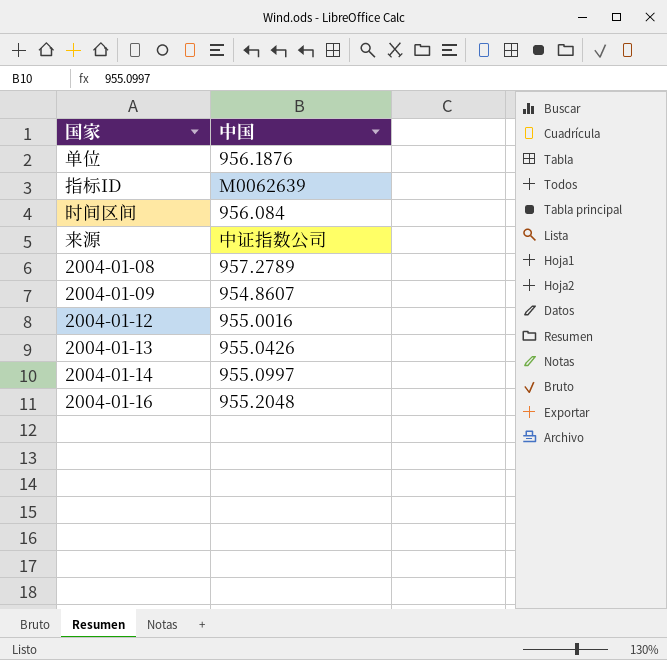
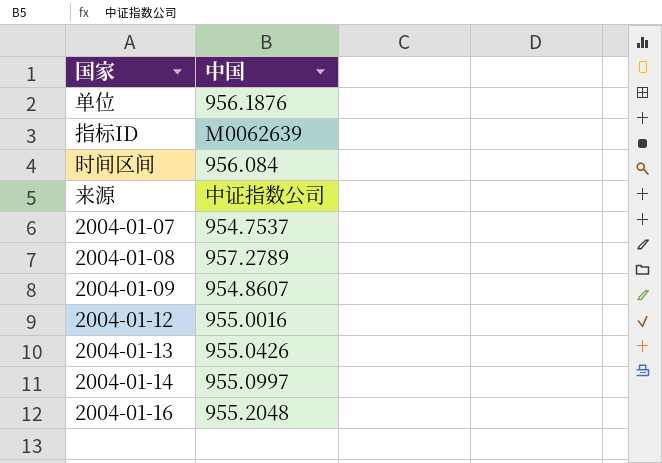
row 2004-01-07: none -> 954.7537

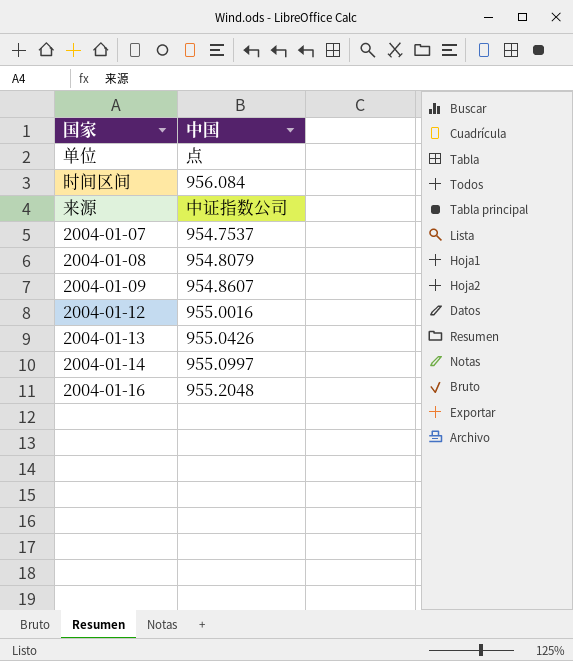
row 指标ID: M0062639 -> none
单位 | 中国: 956.1876 -> 点
2004-01-08 | 中国: 957.2789 -> 954.8079

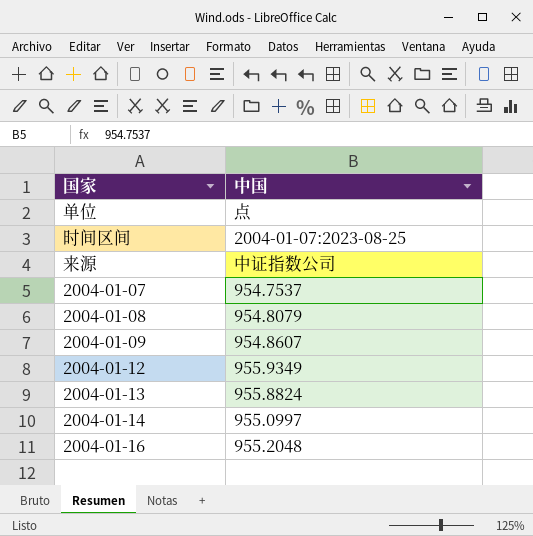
时间区间 | 中国: 956.084 -> 2004-01-07:2023-08-25
2004-01-12 | 中国: 955.0016 -> 955.9349
2004-01-13 | 中国: 955.0426 -> 955.8824

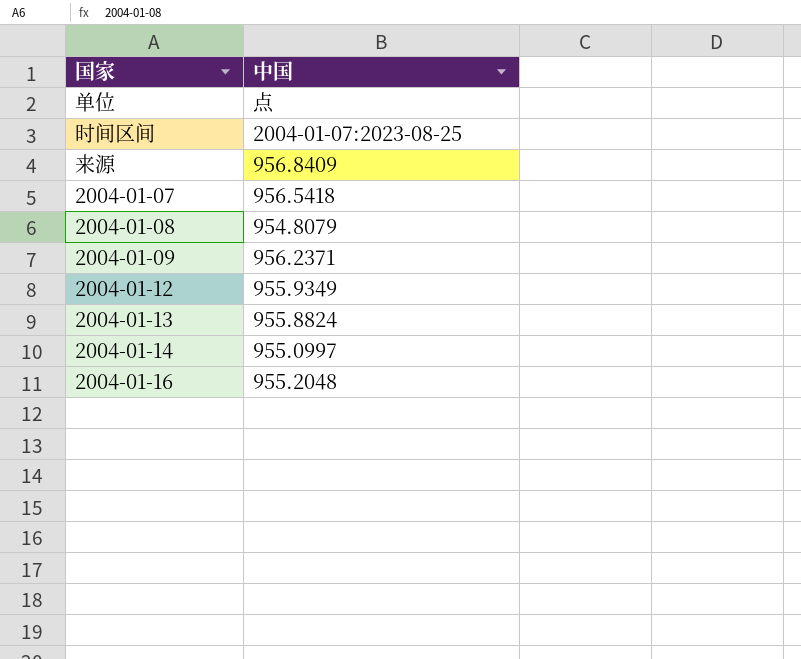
来源 | 中国: 中证指数公司 -> 956.8409
2004-01-07 | 中国: 954.7537 -> 956.5418
2004-01-09 | 中国: 954.8607 -> 956.2371

